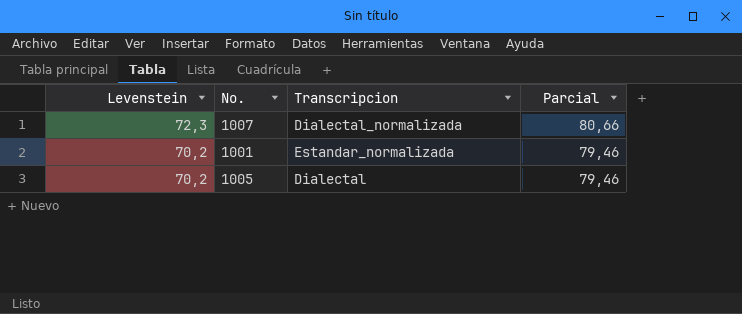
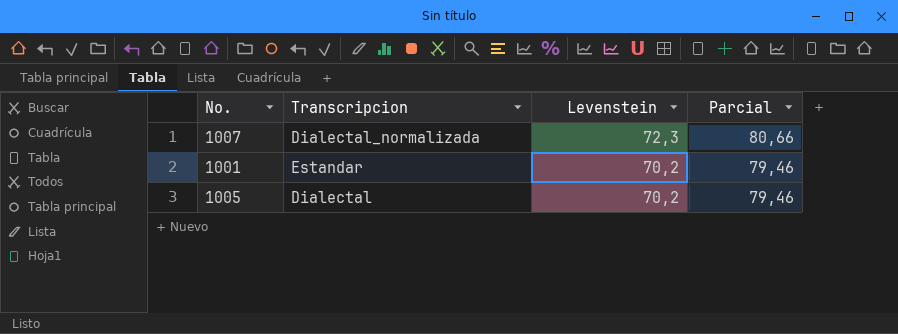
column Levenstein | position: 1 -> 3
1001 | Transcripcion: Estandar_normalizada -> Estandar

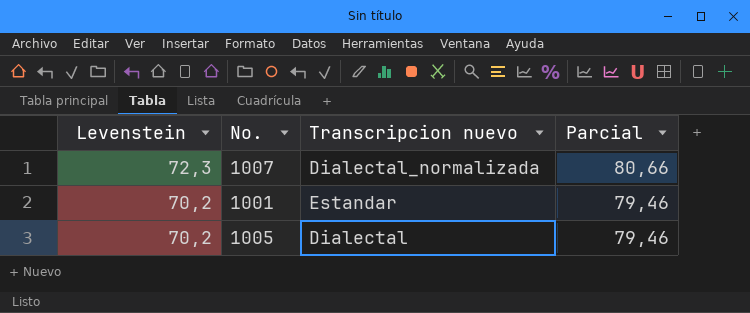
column Levenstein | position: 3 -> 1
column name: Transcripcion -> Transcripcion nuevo

